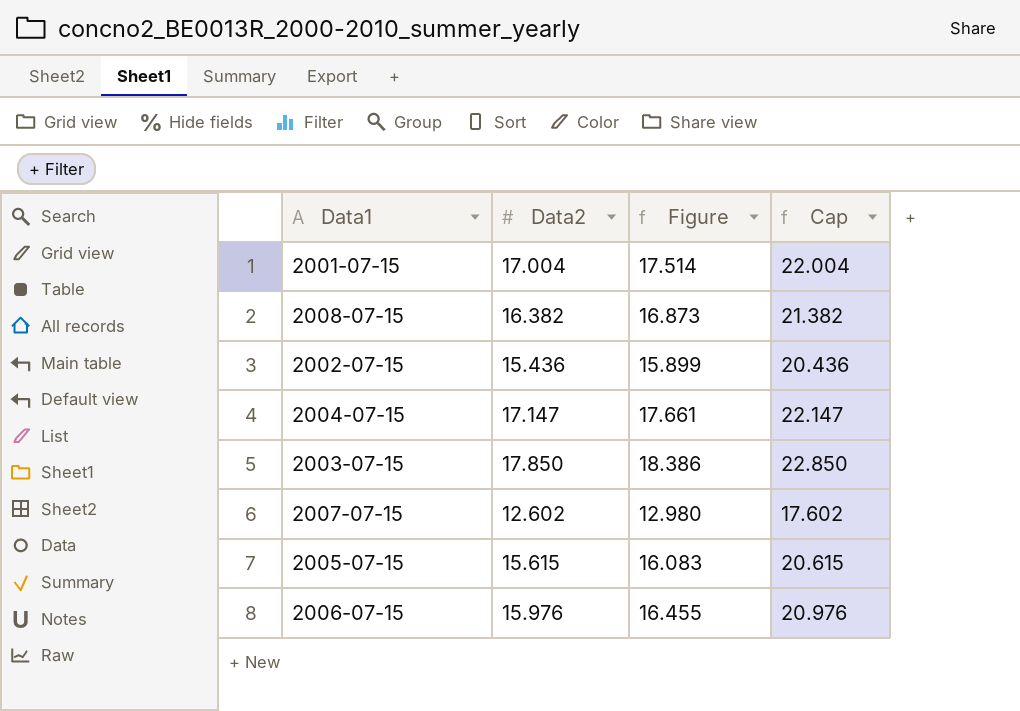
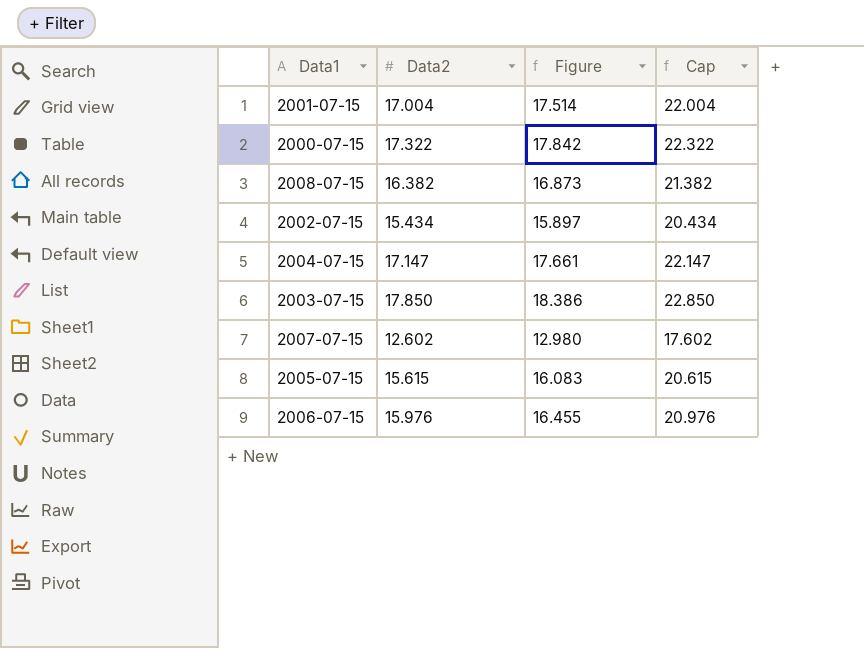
row 2000-07-15: none -> 17.322 | 17.842 | 22.322
2002-07-15 | Data2: 15.436 -> 15.434
2002-07-15 | Figure: 15.899 -> 15.897
2002-07-15 | Cap: 20.436 -> 20.434

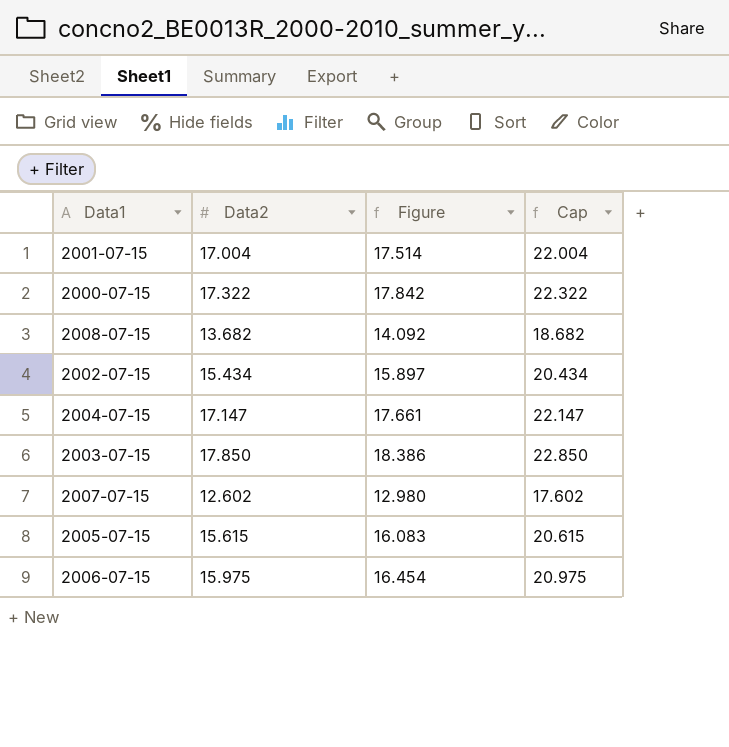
2008-07-15 | Data2: 16.382 -> 13.682
2008-07-15 | Figure: 16.873 -> 14.092
2008-07-15 | Cap: 21.382 -> 18.682
2006-07-15 | Data2: 15.976 -> 15.975
2006-07-15 | Figure: 16.455 -> 16.454
2006-07-15 | Cap: 20.976 -> 20.975

